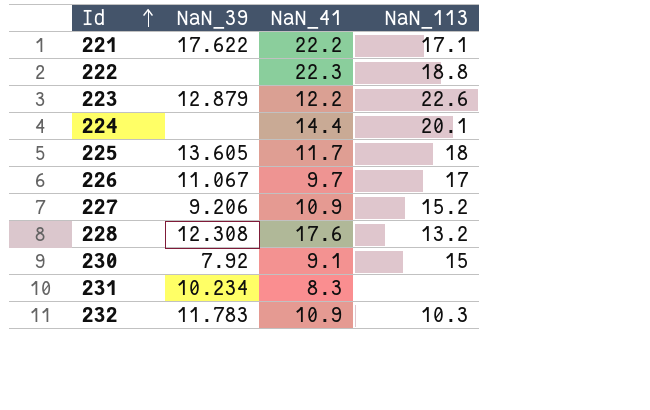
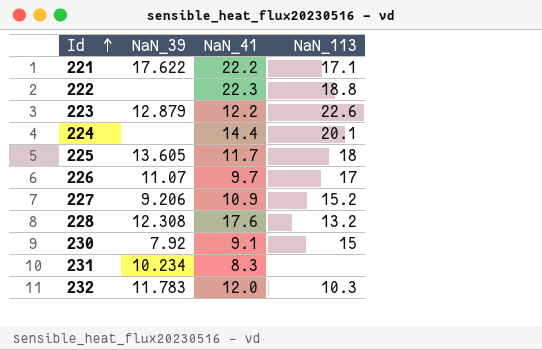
226 | NaN_39: 11.067 -> 11.07
232 | NaN_41: 10.9 -> 12.0

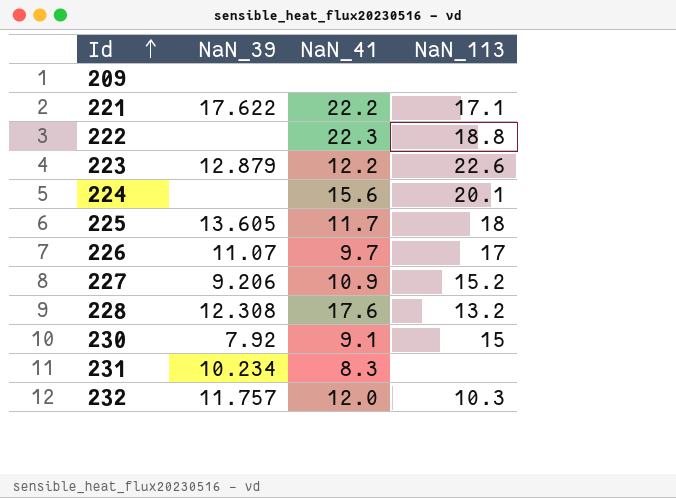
row 209: none -> none | none | none
224 | NaN_41: 14.4 -> 15.6
232 | NaN_39: 11.783 -> 11.757

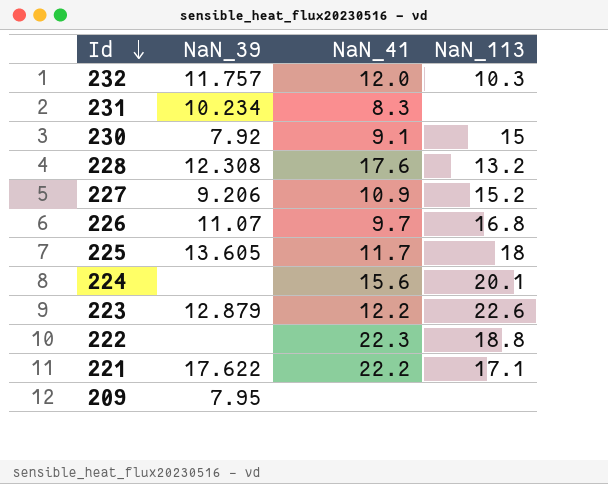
row order: Id ascending -> Id descending
226 | NaN_113: 17 -> 16.8
209 | NaN_39: none -> 7.95

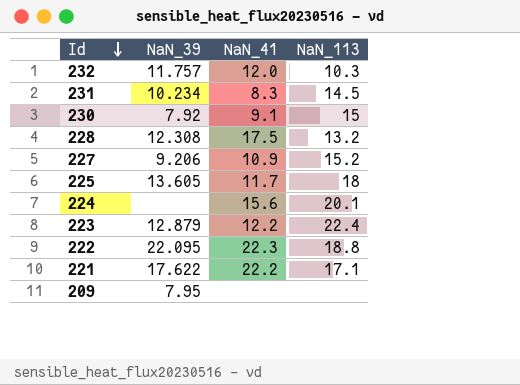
row 226: 11.07 | 9.7 | 16.8 -> none
231 | NaN_113: none -> 14.5
228 | NaN_41: 17.6 -> 17.5
223 | NaN_113: 22.6 -> 22.4
222 | NaN_39: none -> 22.095

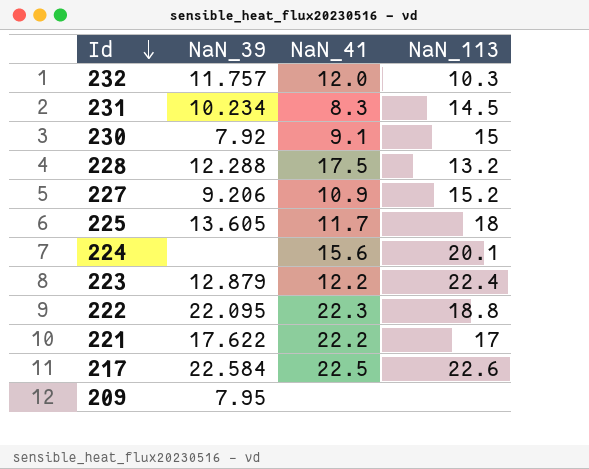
228 | NaN_39: 12.308 -> 12.288
221 | NaN_113: 17.1 -> 17
row 217: none -> 22.584 | 22.5 | 22.6

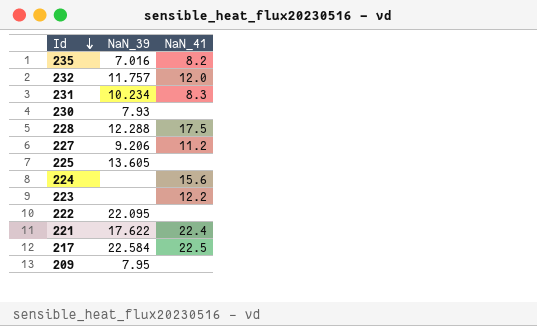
column NaN_113 | position: 4 -> none
row 235: none -> 7.016 | 8.2
230 | NaN_39: 7.92 -> 7.93
230 | NaN_41: 9.1 -> none
227 | NaN_41: 10.9 -> 11.2
225 | NaN_41: 11.7 -> none
223 | NaN_39: 12.879 -> none
222 | NaN_41: 22.3 -> none
221 | NaN_41: 22.2 -> 22.4

